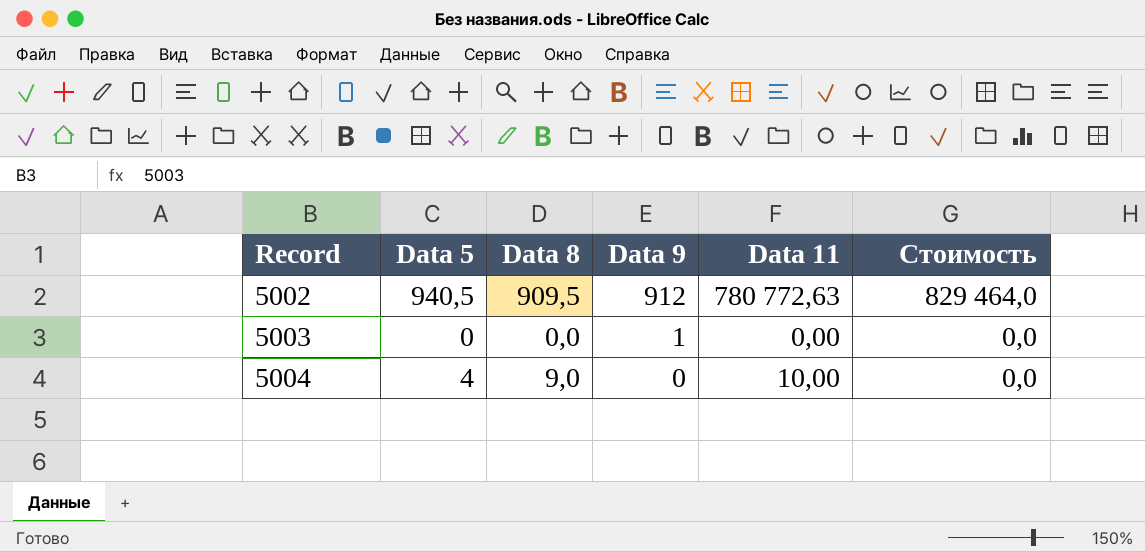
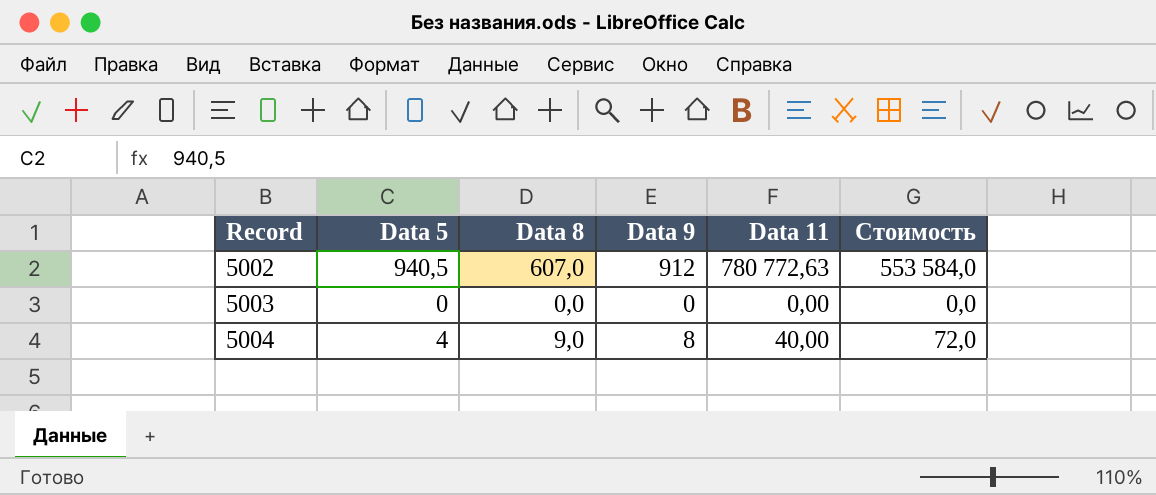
5002 | Data 8: 909,5 -> 607,0
5002 | Стоимость: 829 464,0 -> 553 584,0
5003 | Data 9: 1 -> 0
5004 | Data 9: 0 -> 8
5004 | Data 11: 10,00 -> 40,00
5004 | Стоимость: 0,0 -> 72,0

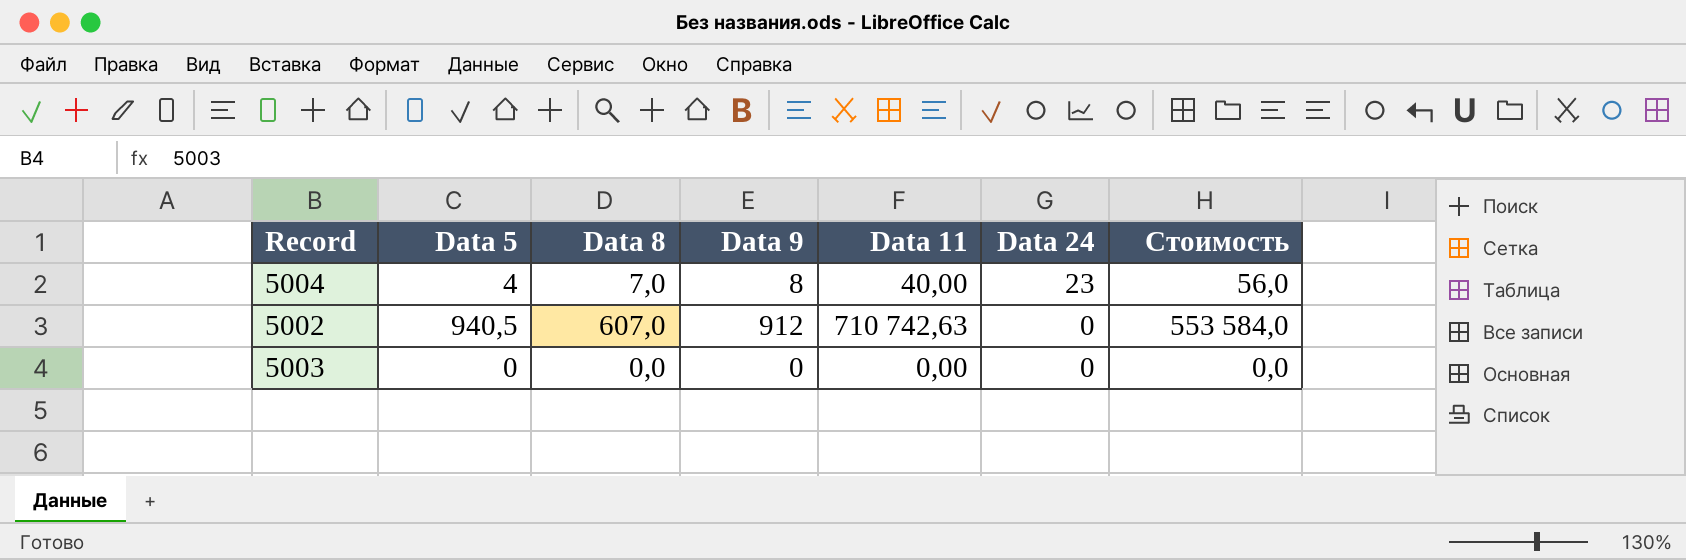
row order: Record ascending -> Data 24 descending
column Data 24 | position: none -> 6
5004 | Data 8: 9,0 -> 7,0
5004 | Стоимость: 72,0 -> 56,0
5002 | Data 11: 780 772,63 -> 710 742,63

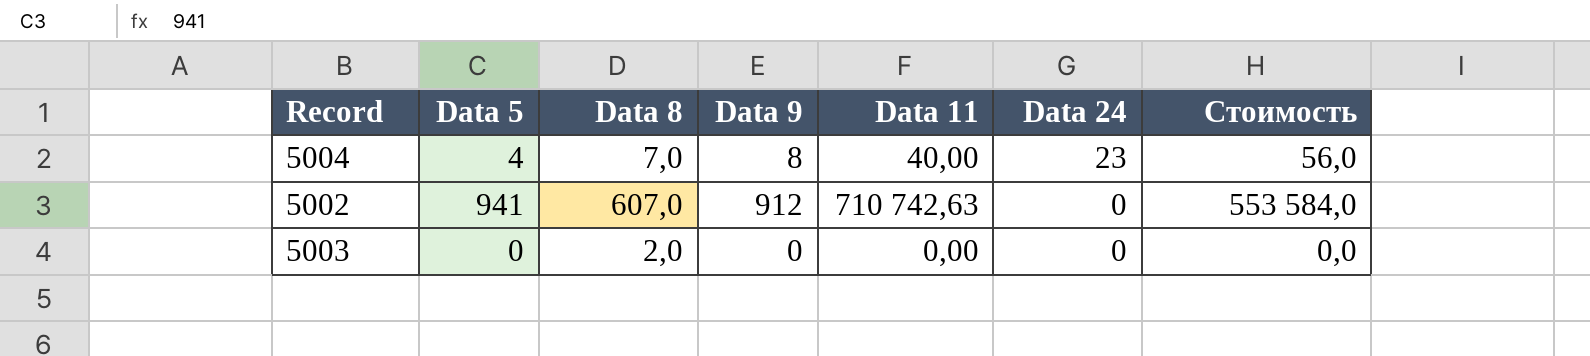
5002 | Data 5: 940,5 -> 941
5003 | Data 8: 0,0 -> 2,0

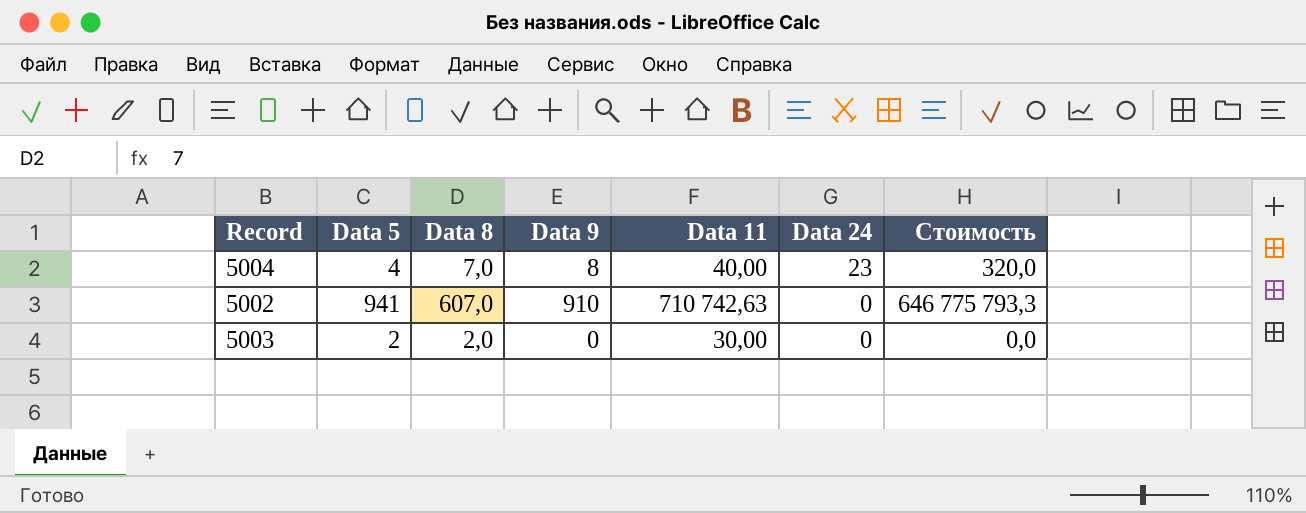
column Стоимость | formula: [Data 8] * [Data 9] -> [Data 9] * [Data 11]
5002 | Data 9: 912 -> 910
5003 | Data 5: 0 -> 2
5003 | Data 11: 0,00 -> 30,00

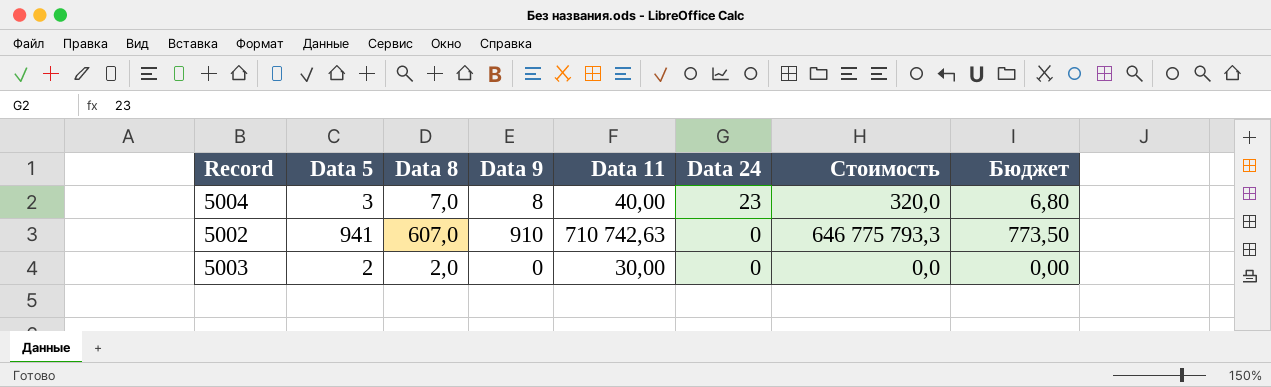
column Бюджет | formula: none -> [Data 9] * 0,85
5004 | Data 5: 4 -> 3

